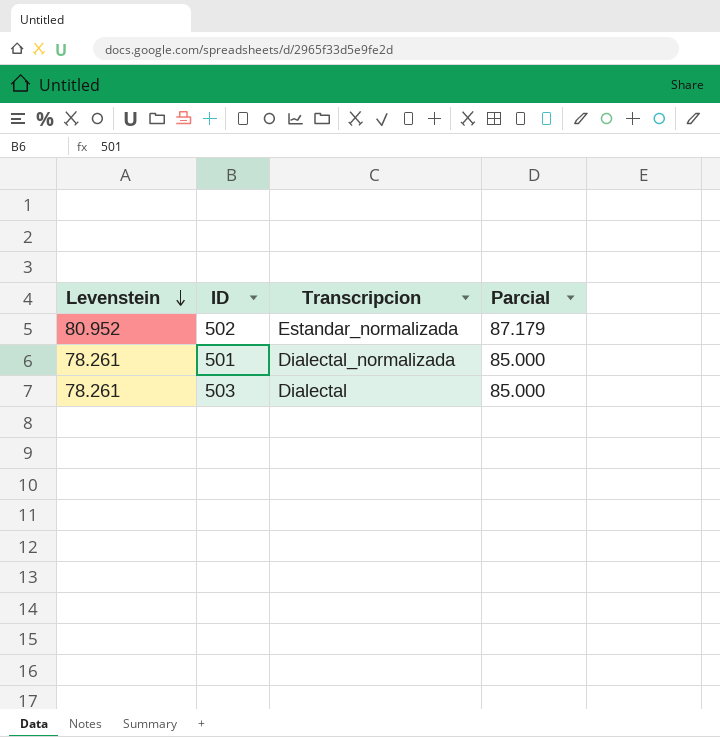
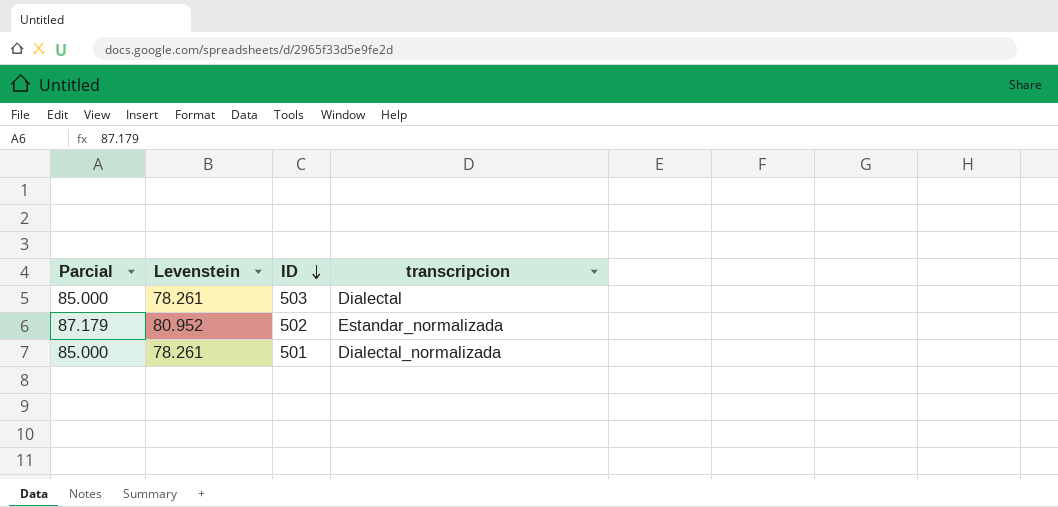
row order: Levenstein descending -> ID descending
column Parcial | position: 4 -> 1
column name: Transcripcion -> transcripcion

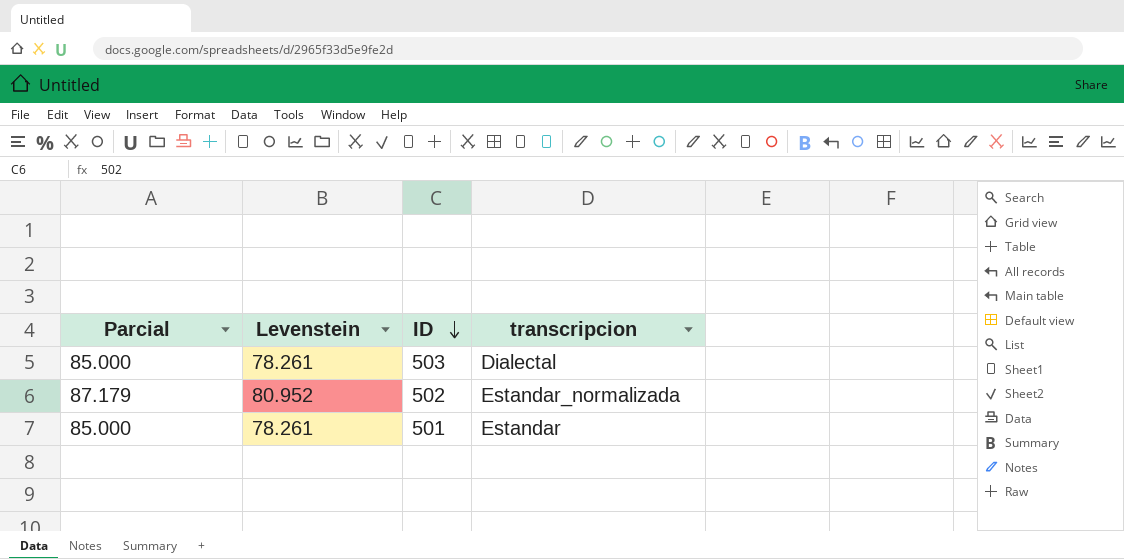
501 | transcripcion: Dialectal_normalizada -> Estandar

